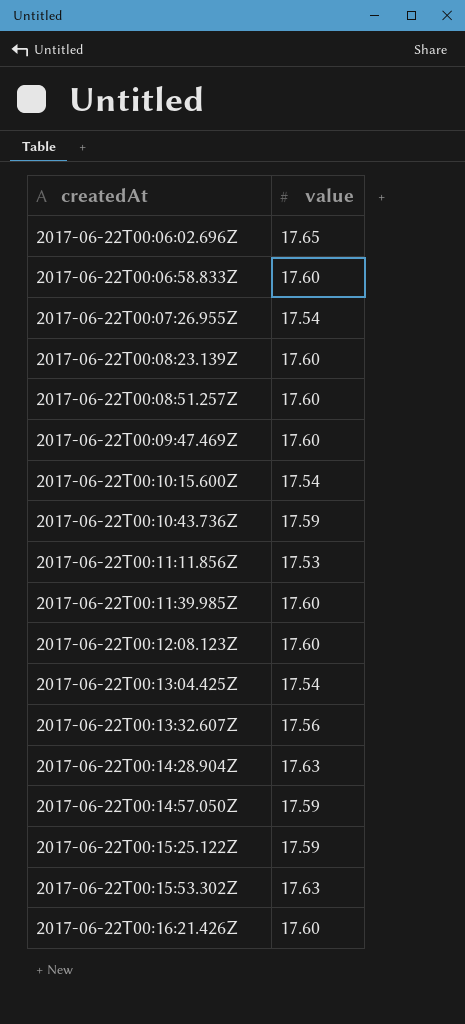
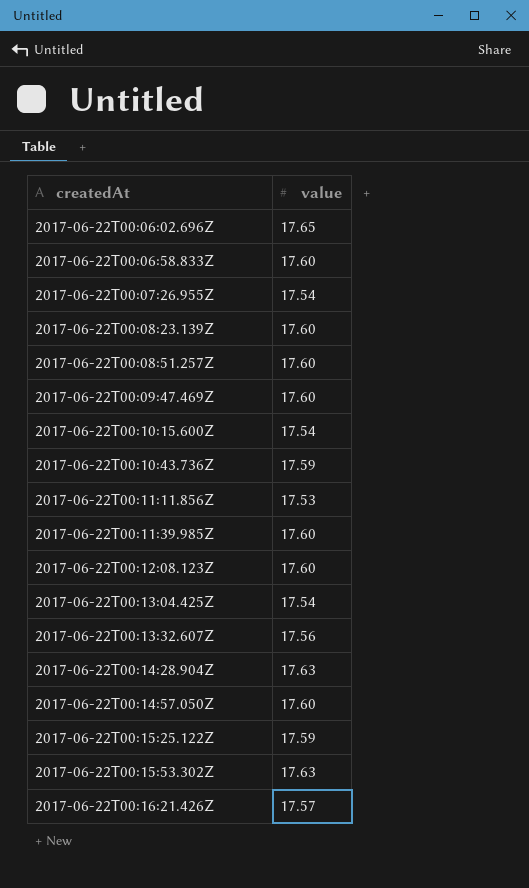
2017-06-22T00:14:57.050Z | value: 17.59 -> 17.60
2017-06-22T00:16:21.426Z | value: 17.60 -> 17.57

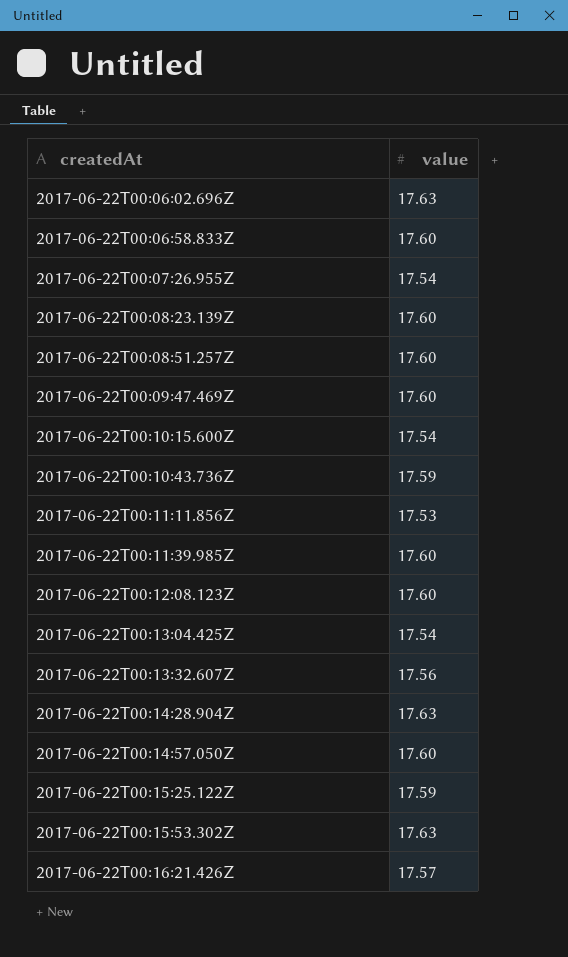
2017-06-22T00:06:02.696Z | value: 17.65 -> 17.63

